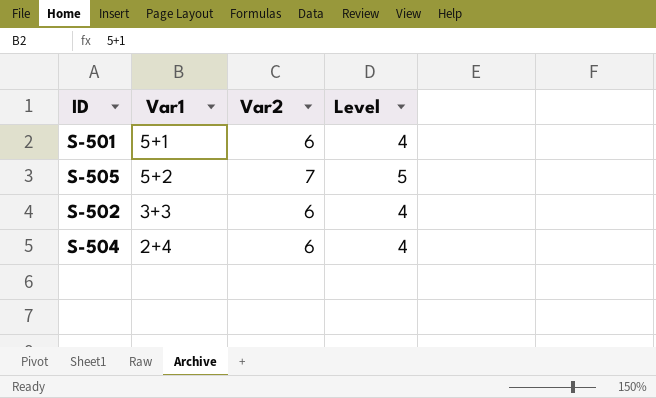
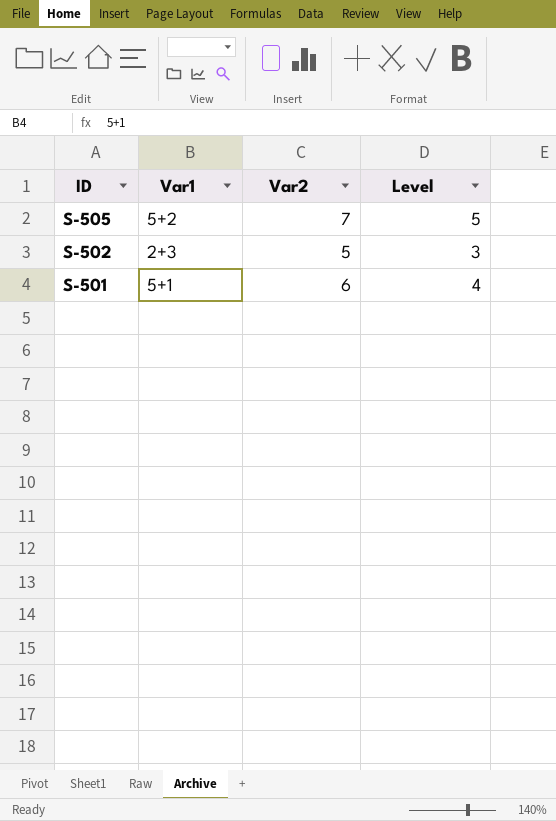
row order: none -> ID descending
row S-504: 2+4 | 6 | 4 -> none
S-502 | Var1: 3+3 -> 2+3
S-502 | Var2: 6 -> 5
S-502 | Level: 4 -> 3

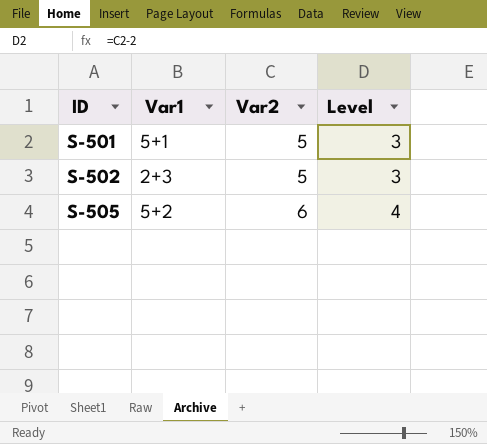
row order: ID descending -> ID ascending
S-501 | Var2: 6 -> 5
S-501 | Level: 4 -> 3
S-505 | Var2: 7 -> 6
S-505 | Level: 5 -> 4

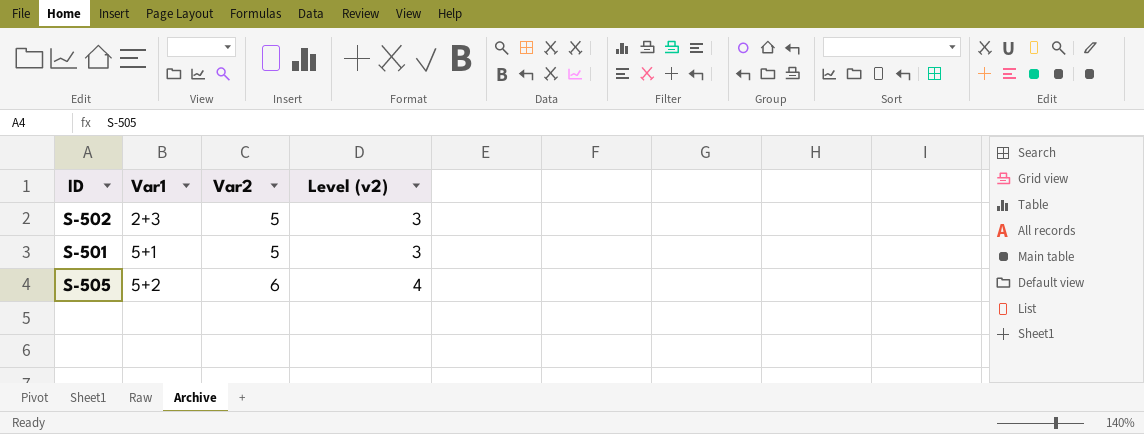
row order: ID ascending -> Var1 ascending
column name: Level -> Level (v2)

